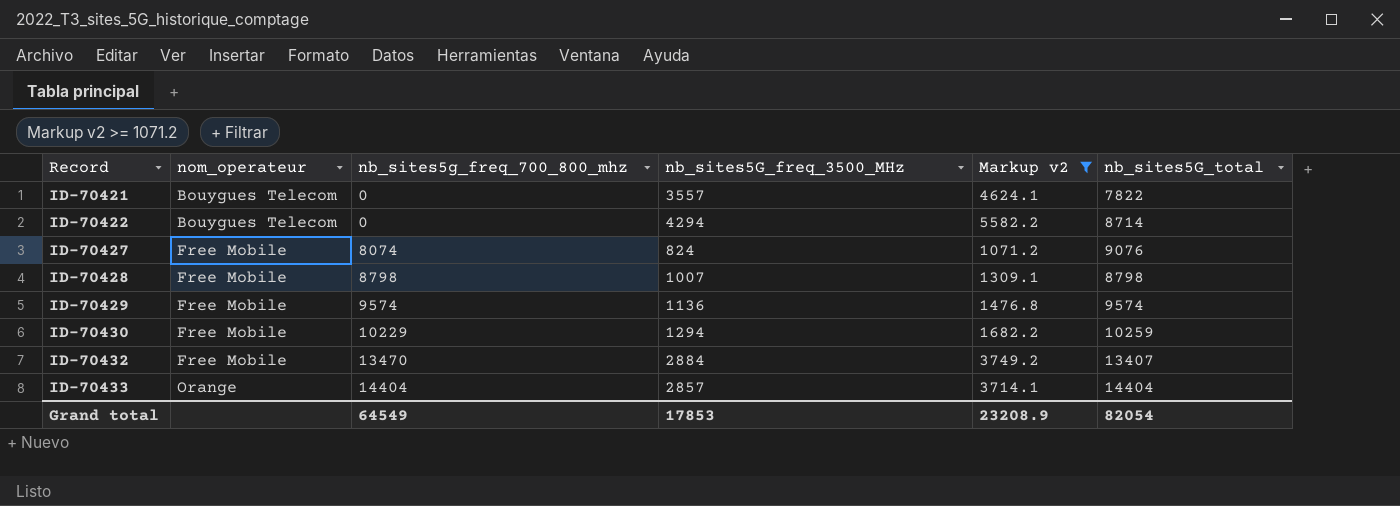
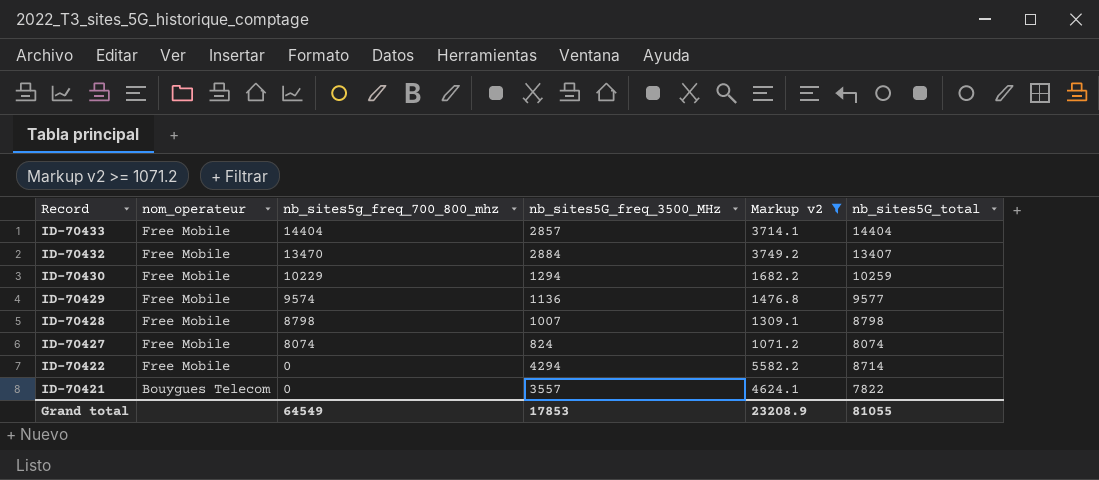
row order: Record ascending -> Record descending
ID-70433 | nom_operateur: Orange -> Free Mobile
ID-70429 | nb_sites5G_total: 9574 -> 9577
ID-70427 | nb_sites5G_total: 9076 -> 8074
ID-70422 | nom_operateur: Bouygues Telecom -> Free Mobile
Grand total | nb_sites5G_total: 82054 -> 81055

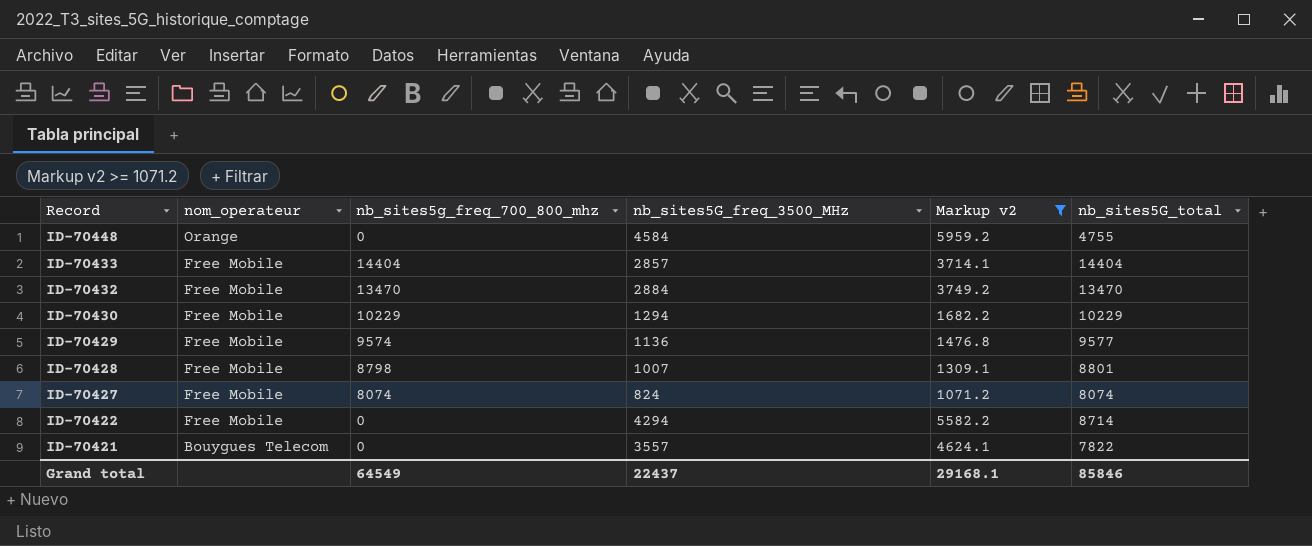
row ID-70448: none -> Orange | 0 | 4584 | 5959.2 | 4755
ID-70432 | nb_sites5G_total: 13407 -> 13470
ID-70430 | nb_sites5G_total: 10259 -> 10229
ID-70428 | nb_sites5G_total: 8798 -> 8801
Grand total | nb_sites5G_freq_3500_MHz: 17853 -> 22437
Grand total | Markup v2: 23208.9 -> 29168.1
Grand total | nb_sites5G_total: 81055 -> 85846

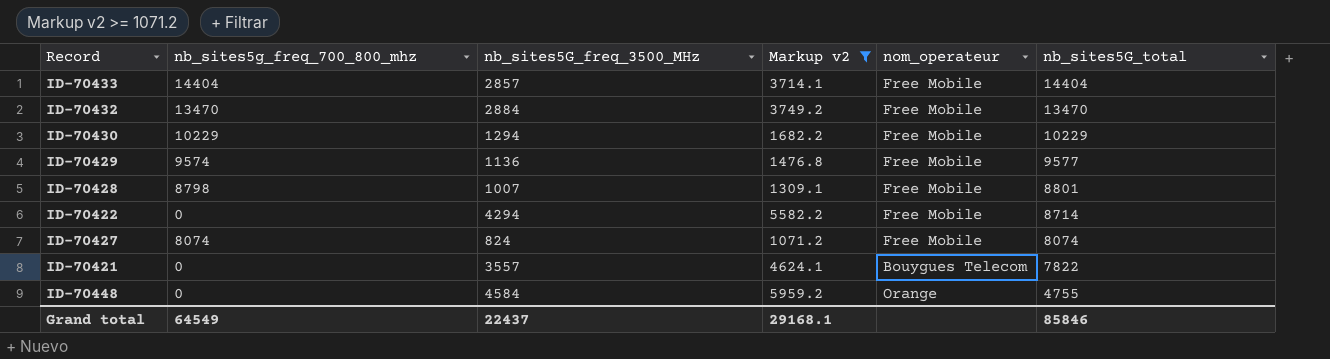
row order: Record descending -> nb_sites5G_total descending
column nom_operateur | position: 2 -> 5

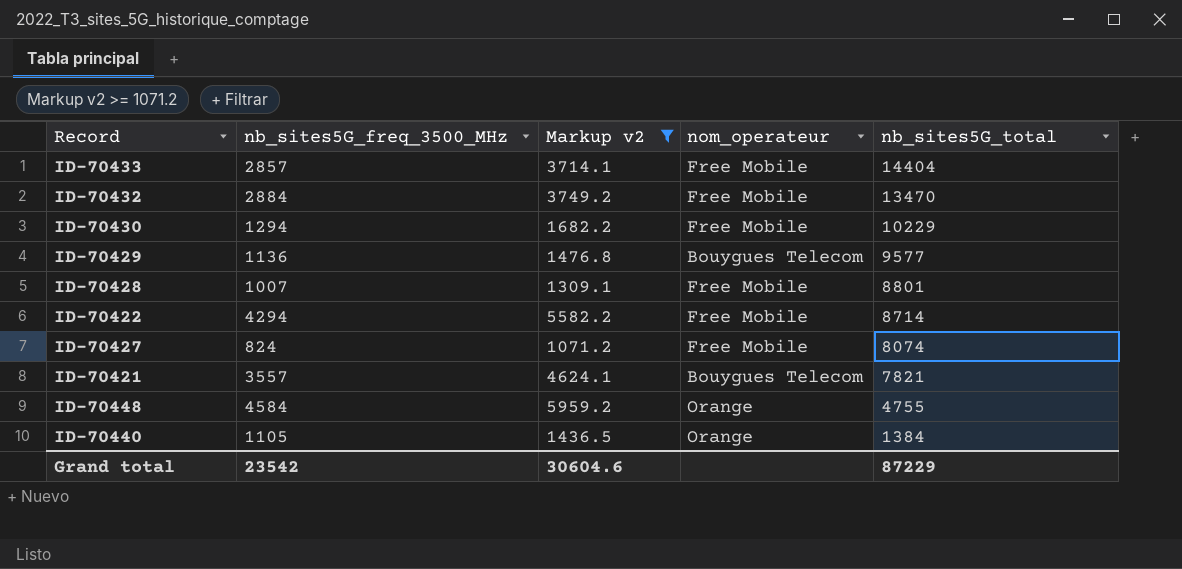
column nb_sites5g_freq_700_800_mhz | position: 2 -> none
ID-70429 | nom_operateur: Free Mobile -> Bouygues Telecom
ID-70421 | nb_sites5G_total: 7822 -> 7821
row ID-70440: none -> 1105 | 1436.5 | Orange | 1384
Grand total | nb_sites5G_freq_3500_MHz: 22437 -> 23542
Grand total | Markup v2: 29168.1 -> 30604.6
Grand total | nb_sites5G_total: 85846 -> 87229

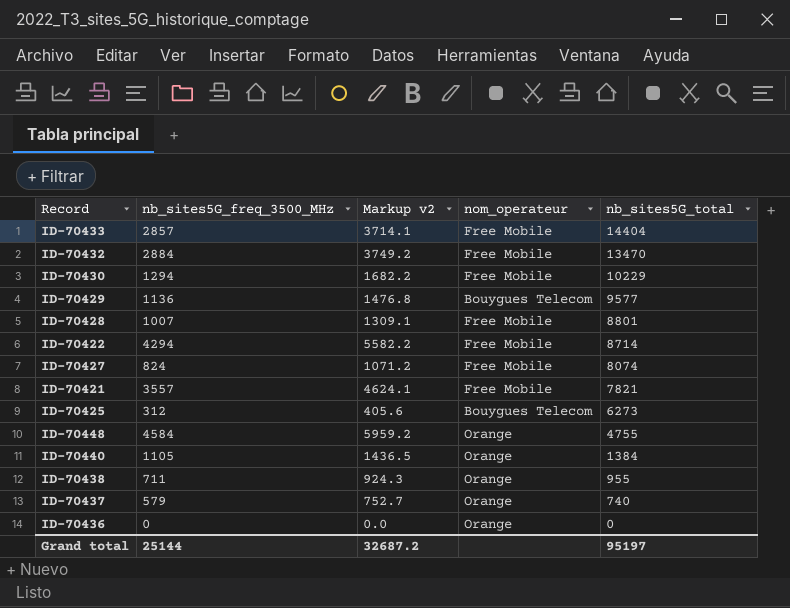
filter: Markup v2 >= 1071.2 -> none
ID-70421 | nom_operateur: Bouygues Telecom -> Free Mobile
Grand total | nb_sites5G_freq_3500_MHz: 23542 -> 25144
Grand total | Markup v2: 30604.6 -> 32687.2
Grand total | nb_sites5G_total: 87229 -> 95197

